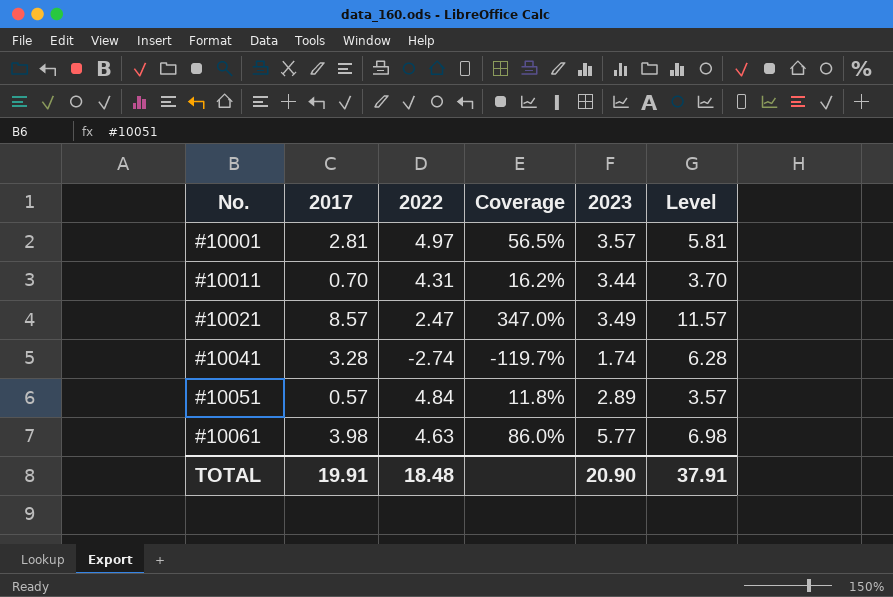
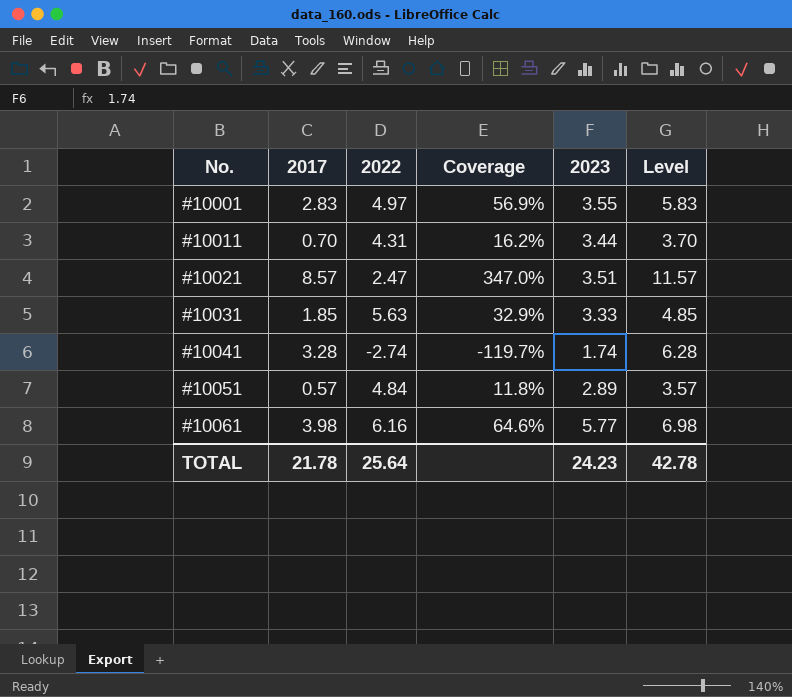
#10001 | 2017: 2.81 -> 2.83
#10001 | Coverage: 56.5% -> 56.9%
#10001 | 2023: 3.57 -> 3.55
#10001 | Level: 5.81 -> 5.83
#10021 | 2023: 3.49 -> 3.51
row #10031: none -> 1.85 | 5.63 | 32.9% | 3.33 | 4.85
#10061 | 2022: 4.63 -> 6.16
#10061 | Coverage: 86.0% -> 64.6%
TOTAL | 2017: 19.91 -> 21.78
TOTAL | 2022: 18.48 -> 25.64
TOTAL | 2023: 20.90 -> 24.23
TOTAL | Level: 37.91 -> 42.78

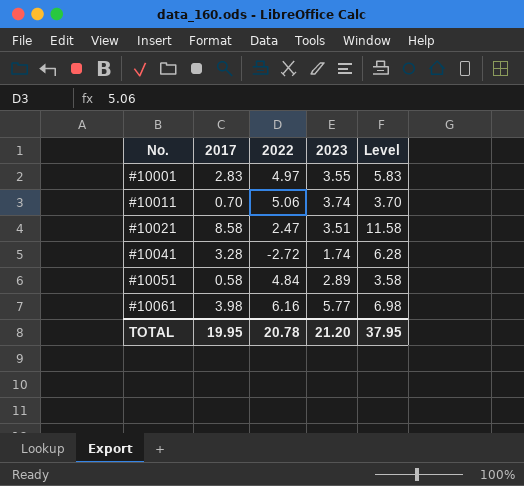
column Coverage | formula: [2017] / [2022] -> none
row #10031: 1.85 | 5.63 | 32.9% | 3.33 | 4.85 -> none
#10011 | 2022: 4.31 -> 5.06
#10011 | 2023: 3.44 -> 3.74
#10021 | 2017: 8.57 -> 8.58
#10021 | Level: 11.57 -> 11.58
#10041 | 2022: -2.74 -> -2.72
#10051 | 2017: 0.57 -> 0.58
#10051 | Level: 3.57 -> 3.58
TOTAL | 2017: 21.78 -> 19.95
TOTAL | 2022: 25.64 -> 20.78
TOTAL | 2023: 24.23 -> 21.20
TOTAL | Level: 42.78 -> 37.95

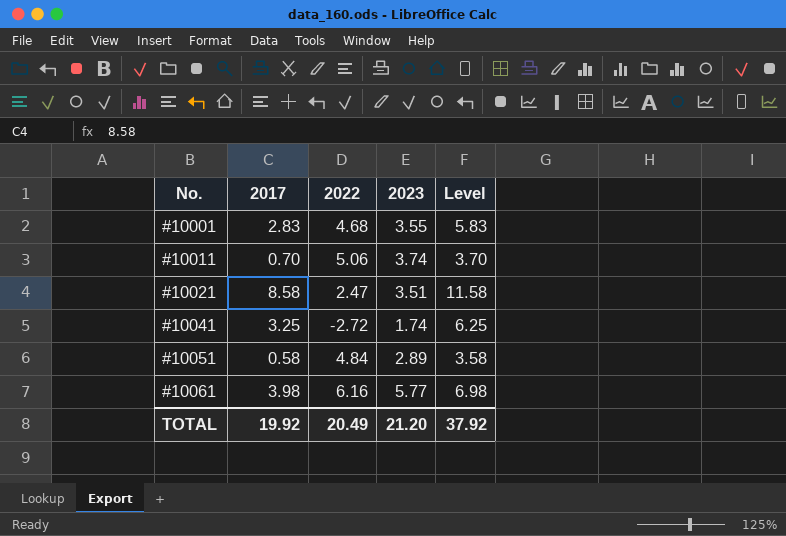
#10001 | 2022: 4.97 -> 4.68
#10041 | 2017: 3.28 -> 3.25
#10041 | Level: 6.28 -> 6.25
TOTAL | 2017: 19.95 -> 19.92
TOTAL | 2022: 20.78 -> 20.49
TOTAL | Level: 37.95 -> 37.92

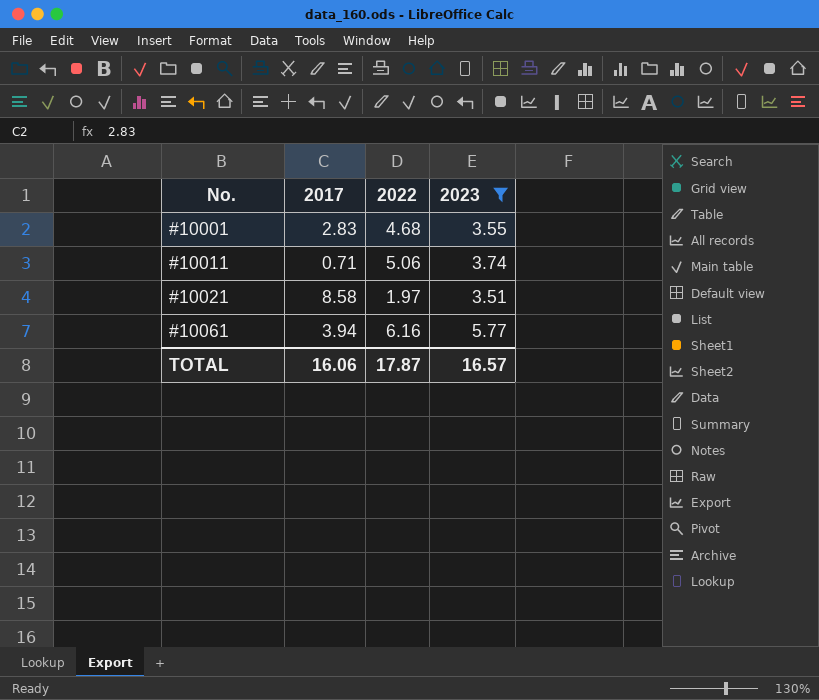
filter: none -> 2023 >= 3.51
column Level | formula: [2017] + 3 -> none
#10011 | 2017: 0.70 -> 0.71
#10021 | 2022: 2.47 -> 1.97
#10061 | 2017: 3.98 -> 3.94
TOTAL | 2017: 19.92 -> 16.06
TOTAL | 2022: 20.49 -> 17.87
TOTAL | 2023: 21.20 -> 16.57

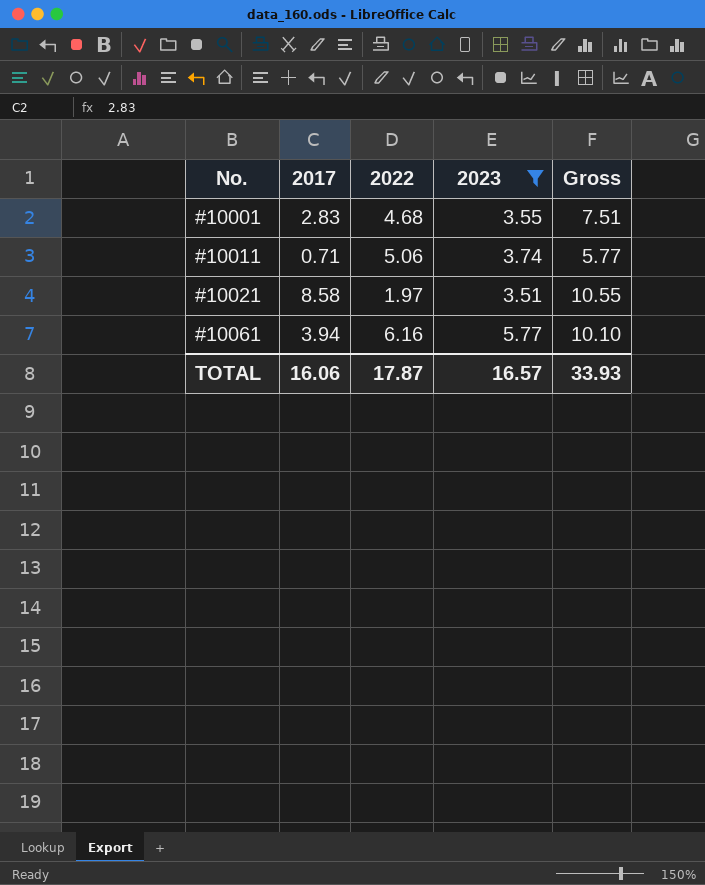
column Gross | formula: none -> [2017] + [2022]

